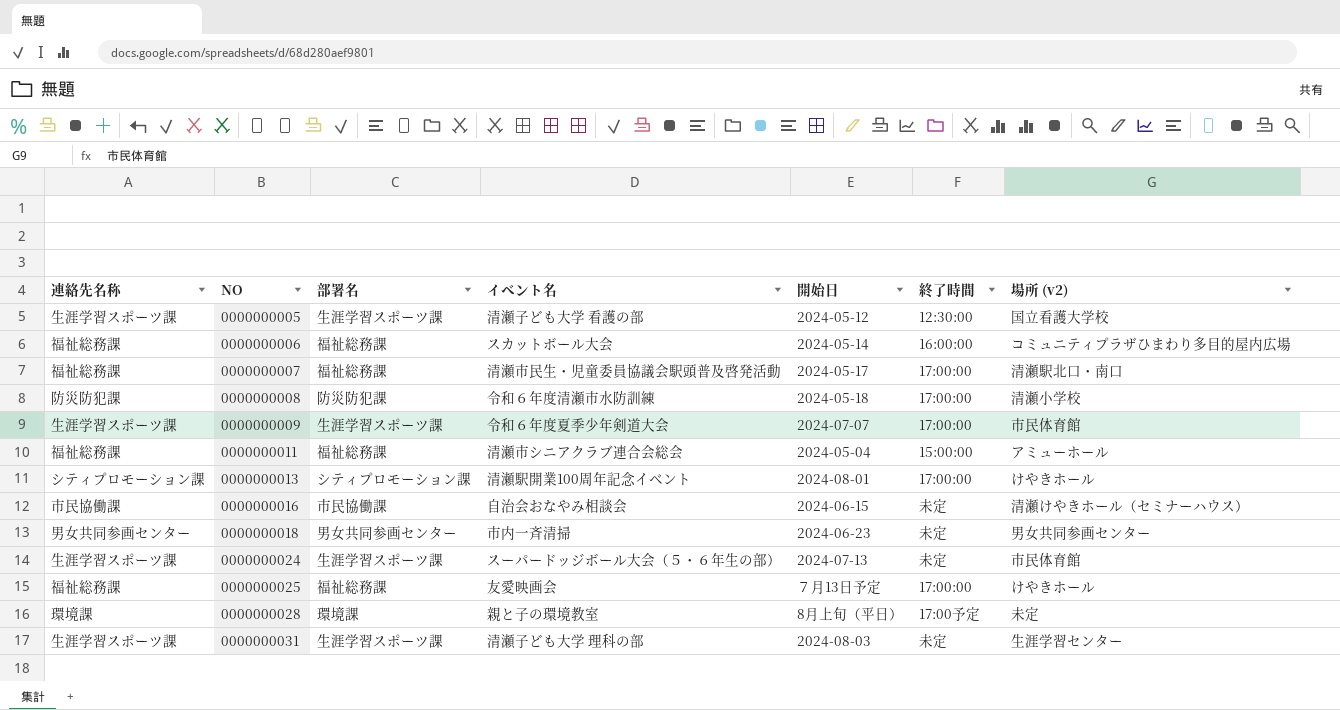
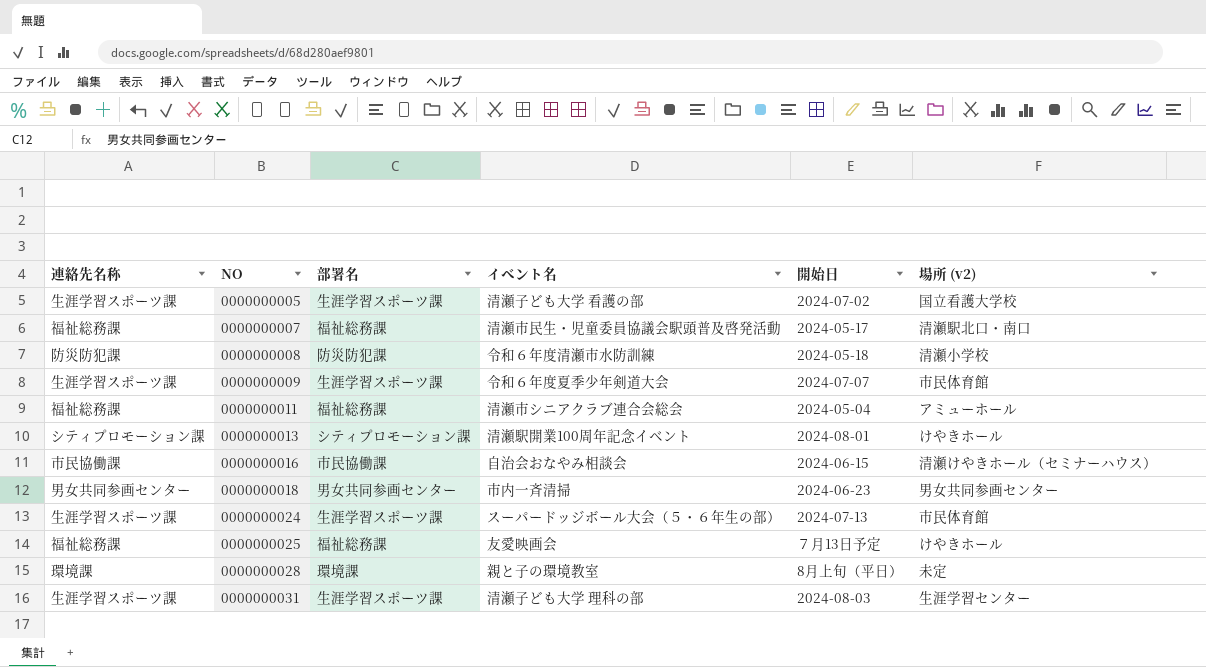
column 終了時間 | position: 6 -> none
row 0000000006: 福祉総務課 | 福祉総務課 | スカットボール大会 | 2024-05-14 | 16:00:00 | コミュニティプラザひまわり多目的屋内広場 -> none
0000000005 | 開始日: 2024-05-12 -> 2024-07-02

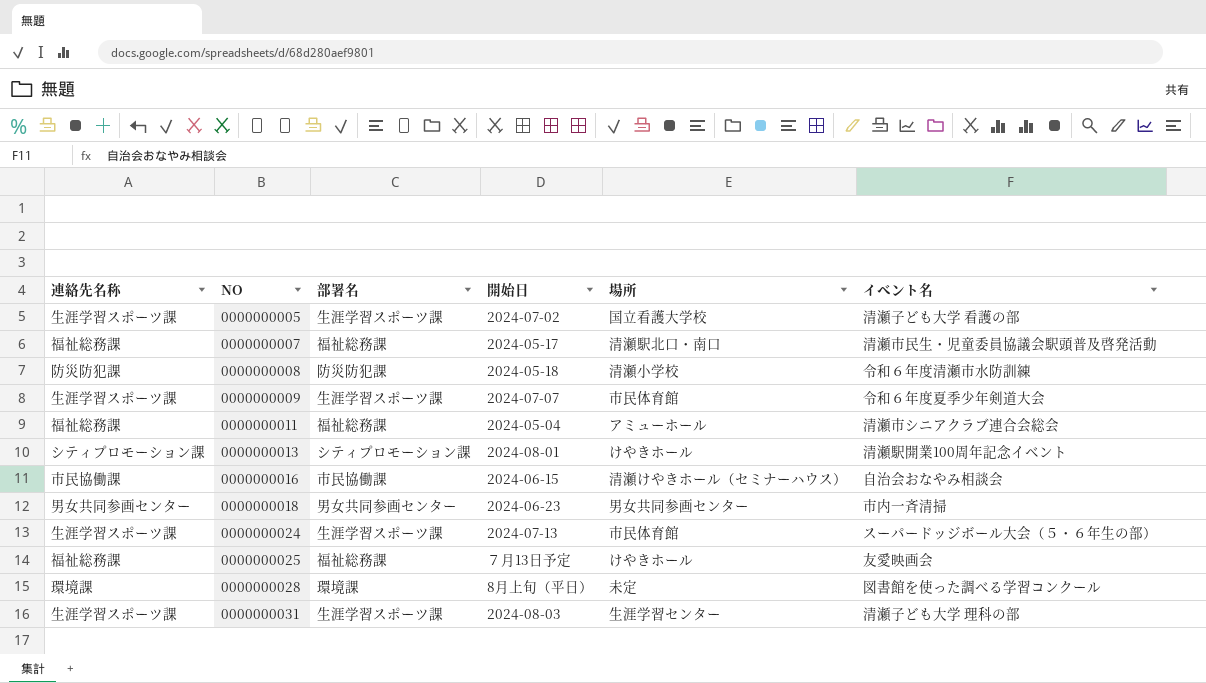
column name: 場所 (v2) -> 場所
column イベント名 | position: 4 -> 6
0000000028 | イベント名: 親と子の環境教室 -> 図書館を使った調べる学習コンクール

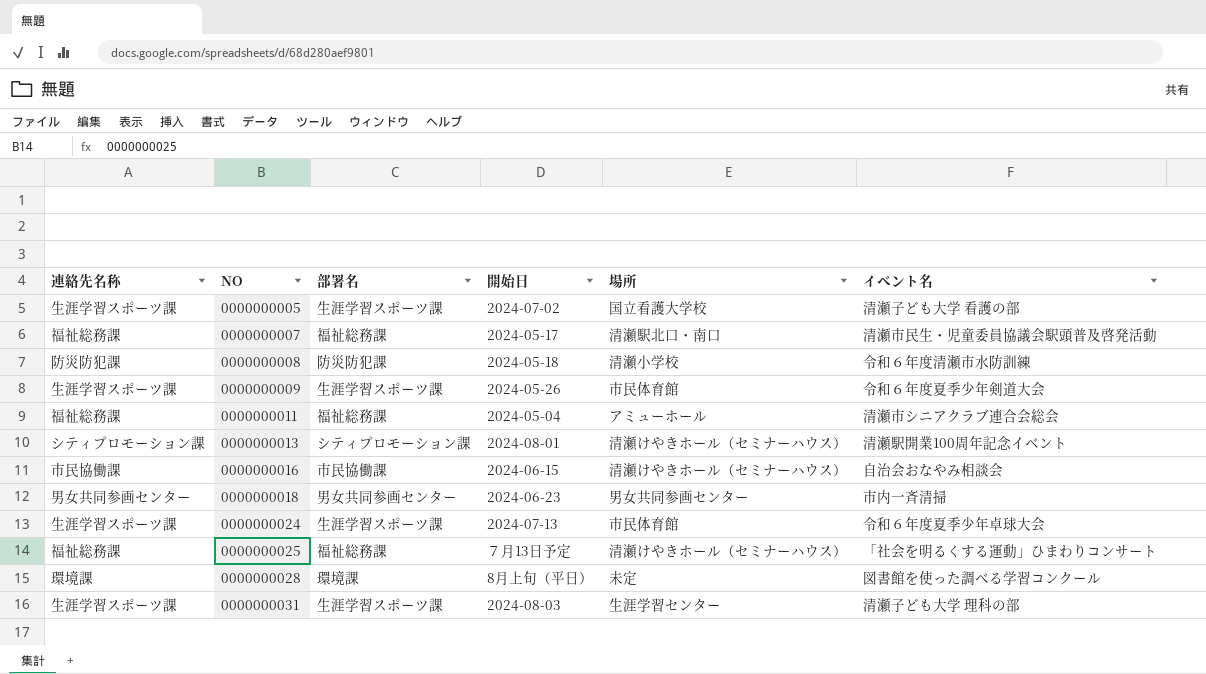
0000000009 | 開始日: 2024-07-07 -> 2024-05-26
0000000013 | 場所: けやきホール -> 清瀬けやきホール（セミナーハウス）
0000000024 | イベント名: スーパードッジボール大会（５・６年生の部） -> 令和６年度夏季少年卓球大会
0000000025 | 場所: けやきホール -> 清瀬けやきホール（セミナーハウス）
0000000025 | イベント名: 友愛映画会 -> 「社会を明るくする運動」ひまわりコンサート

